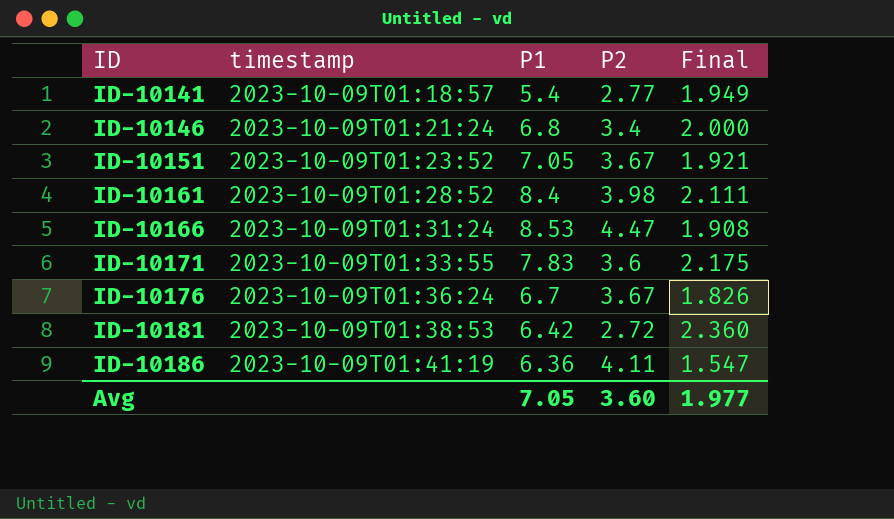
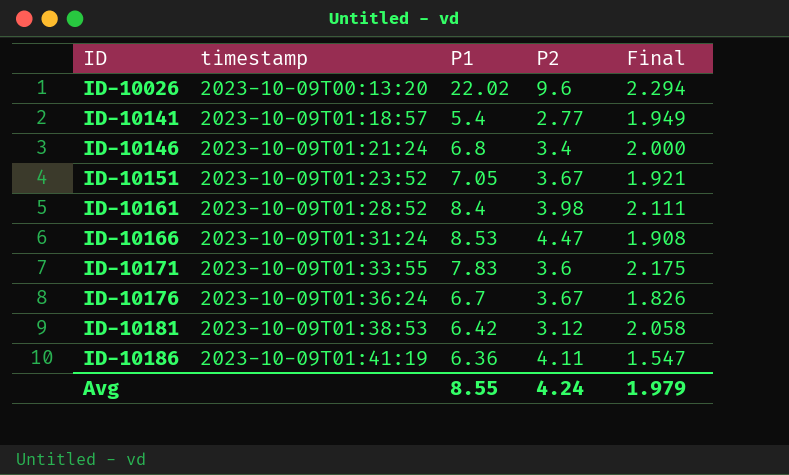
row ID-10026: none -> 2023-10-09T00:13:20 | 22.02 | 9.6 | 2.294
ID-10181 | P2: 2.72 -> 3.12
ID-10181 | Final: 2.360 -> 2.058
Avg | P1: 7.05 -> 8.55
Avg | P2: 3.60 -> 4.24
Avg | Final: 1.977 -> 1.979

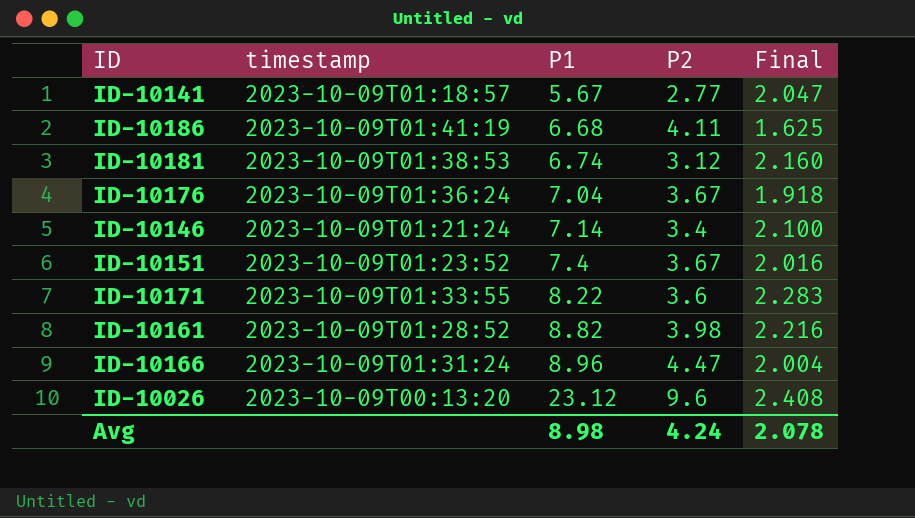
row order: ID ascending -> P1 ascending
ID-10141 | P1: 5.4 -> 5.67
ID-10141 | Final: 1.949 -> 2.047
ID-10186 | P1: 6.36 -> 6.68
ID-10186 | Final: 1.547 -> 1.625
ID-10181 | P1: 6.42 -> 6.74
ID-10181 | Final: 2.058 -> 2.160
ID-10176 | P1: 6.7 -> 7.04
ID-10176 | Final: 1.826 -> 1.918
ID-10146 | P1: 6.8 -> 7.14
ID-10146 | Final: 2.000 -> 2.100
ID-10151 | P1: 7.05 -> 7.4
ID-10151 | Final: 1.921 -> 2.016
ID-10171 | P1: 7.83 -> 8.22
ID-10171 | Final: 2.175 -> 2.283
ID-10161 | P1: 8.4 -> 8.82
ID-10161 | Final: 2.111 -> 2.216
ID-10166 | P1: 8.53 -> 8.96
ID-10166 | Final: 1.908 -> 2.004
ID-10026 | P1: 22.02 -> 23.12
ID-10026 | Final: 2.294 -> 2.408
Avg | P1: 8.55 -> 8.98
Avg | Final: 1.979 -> 2.078

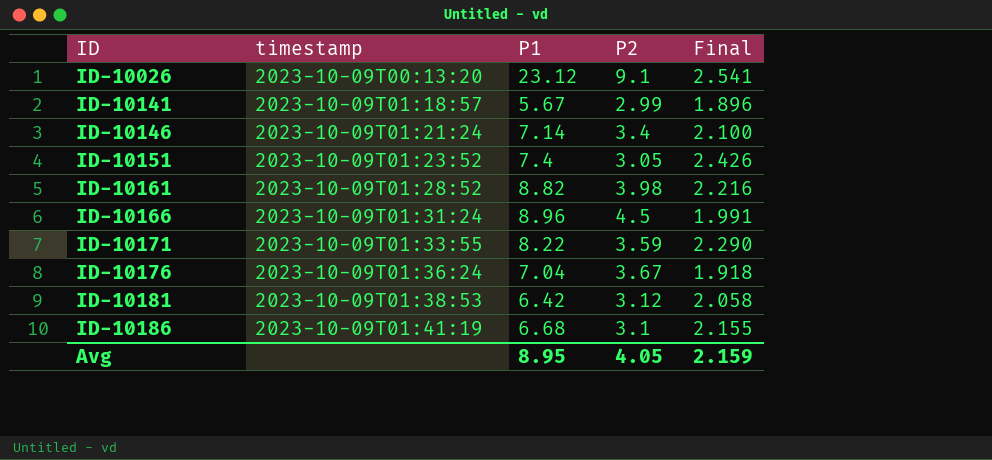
row order: P1 ascending -> ID ascending
ID-10026 | P2: 9.6 -> 9.1
ID-10026 | Final: 2.408 -> 2.541
ID-10141 | P2: 2.77 -> 2.99
ID-10141 | Final: 2.047 -> 1.896
ID-10151 | P2: 3.67 -> 3.05
ID-10151 | Final: 2.016 -> 2.426
ID-10166 | P2: 4.47 -> 4.5
ID-10166 | Final: 2.004 -> 1.991
ID-10171 | P2: 3.6 -> 3.59
ID-10171 | Final: 2.283 -> 2.290
ID-10181 | P1: 6.74 -> 6.42
ID-10181 | Final: 2.160 -> 2.058
ID-10186 | P2: 4.11 -> 3.1
ID-10186 | Final: 1.625 -> 2.155
Avg | P1: 8.98 -> 8.95
Avg | P2: 4.24 -> 4.05
Avg | Final: 2.078 -> 2.159

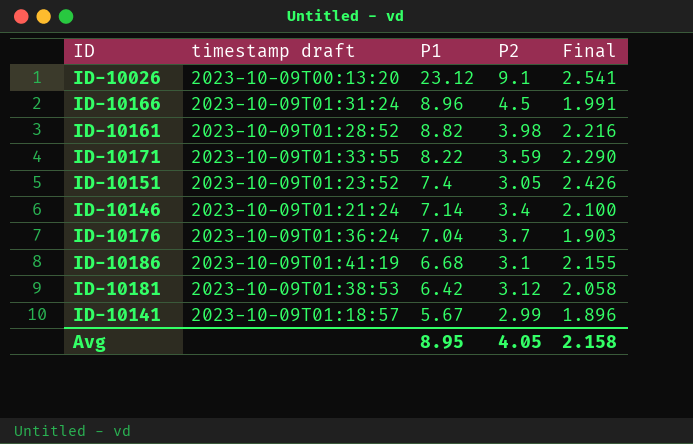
row order: ID ascending -> P1 descending
column name: timestamp -> timestamp draft
ID-10176 | P2: 3.67 -> 3.7
ID-10176 | Final: 1.918 -> 1.903
Avg | Final: 2.159 -> 2.158

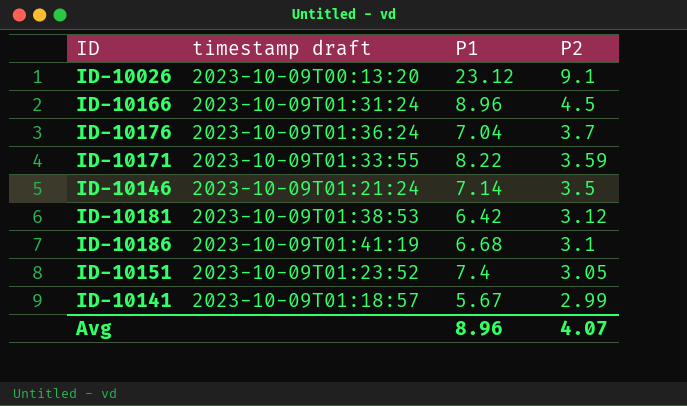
row order: P1 descending -> P2 descending
column Final | formula: [P1] / [P2] -> none
row ID-10161: 2023-10-09T01:28:52 | 8.82 | 3.98 | 2.216 -> none
ID-10146 | P2: 3.4 -> 3.5
Avg | P1: 8.95 -> 8.96
Avg | P2: 4.05 -> 4.07

